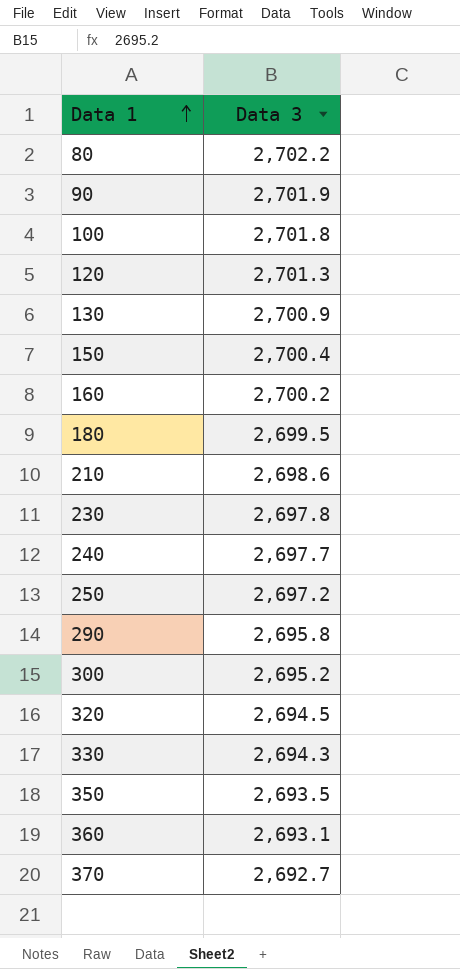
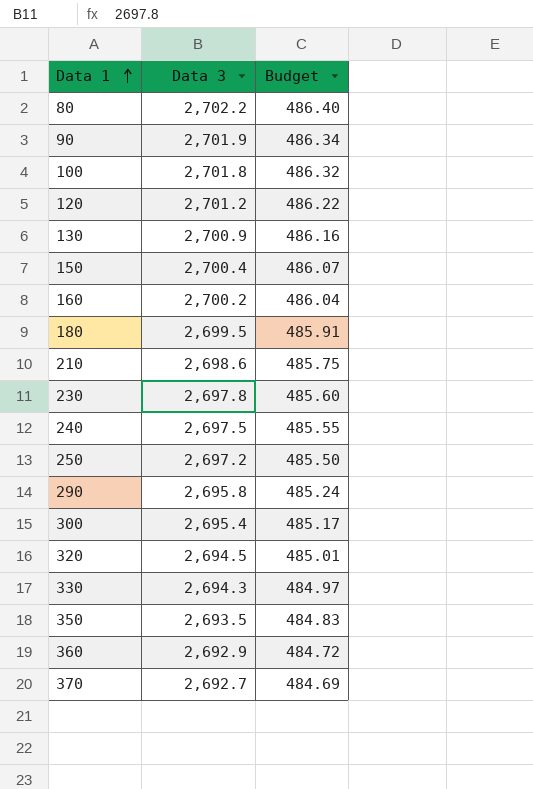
column Budget | formula: none -> [Data 3] * 0.18
120 | Data 3: 2,701.3 -> 2,701.2
240 | Data 3: 2,697.7 -> 2,697.5
300 | Data 3: 2,695.2 -> 2,695.4
360 | Data 3: 2,693.1 -> 2,692.9

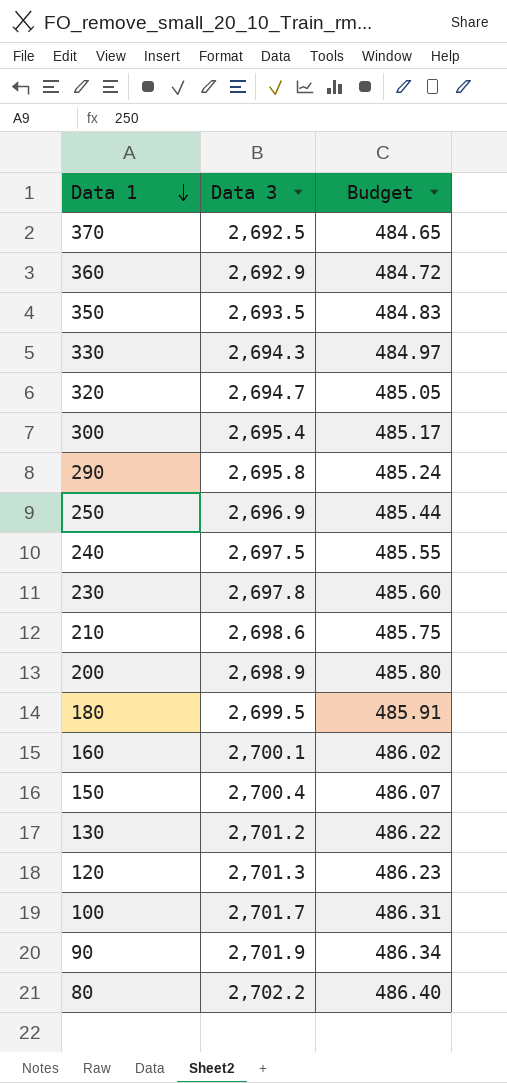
row order: Data 1 ascending -> Data 1 descending
370 | Data 3: 2,692.7 -> 2,692.5
370 | Budget: 484.69 -> 484.65
320 | Data 3: 2,694.5 -> 2,694.7
320 | Budget: 485.01 -> 485.05
250 | Data 3: 2,697.2 -> 2,696.9
250 | Budget: 485.50 -> 485.44
row 200: none -> 2,698.9 | 485.80
160 | Data 3: 2,700.2 -> 2,700.1
160 | Budget: 486.04 -> 486.02
130 | Data 3: 2,700.9 -> 2,701.2
130 | Budget: 486.16 -> 486.22
120 | Data 3: 2,701.2 -> 2,701.3
120 | Budget: 486.22 -> 486.23
100 | Data 3: 2,701.8 -> 2,701.7
100 | Budget: 486.32 -> 486.31

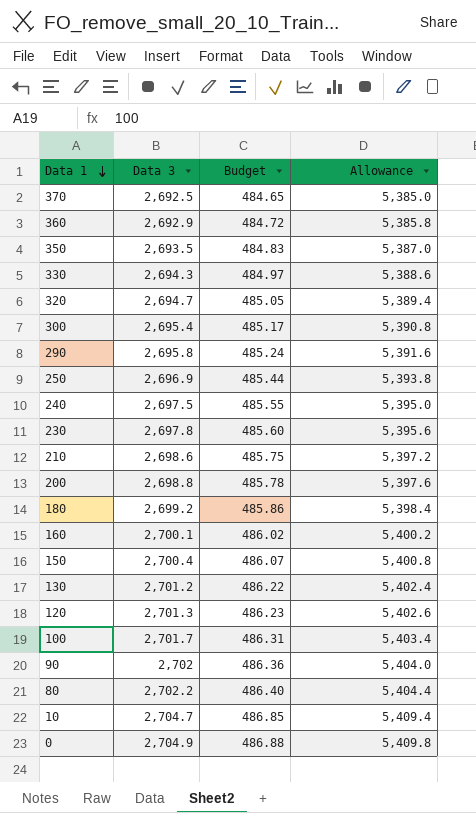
column Allowance | formula: none -> [Data 3] * 2
200 | Data 3: 2,698.9 -> 2,698.8
200 | Budget: 485.80 -> 485.78
180 | Data 3: 2,699.5 -> 2,699.2
180 | Budget: 485.91 -> 485.86
90 | Data 3: 2,701.9 -> 2,702
90 | Budget: 486.34 -> 486.36
row 10: none -> 2,704.7 | 486.85 | 5,409.4
row 0: none -> 2,704.9 | 486.88 | 5,409.8

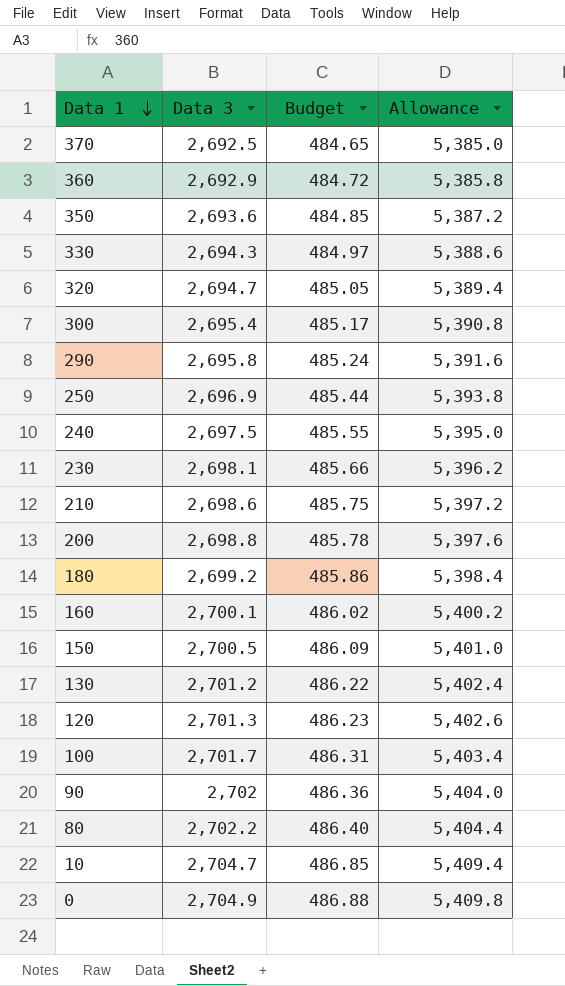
350 | Data 3: 2,693.5 -> 2,693.6
350 | Budget: 484.83 -> 484.85
350 | Allowance: 5,387.0 -> 5,387.2
230 | Data 3: 2,697.8 -> 2,698.1
230 | Budget: 485.60 -> 485.66
230 | Allowance: 5,395.6 -> 5,396.2
150 | Data 3: 2,700.4 -> 2,700.5
150 | Budget: 486.07 -> 486.09
150 | Allowance: 5,400.8 -> 5,401.0

